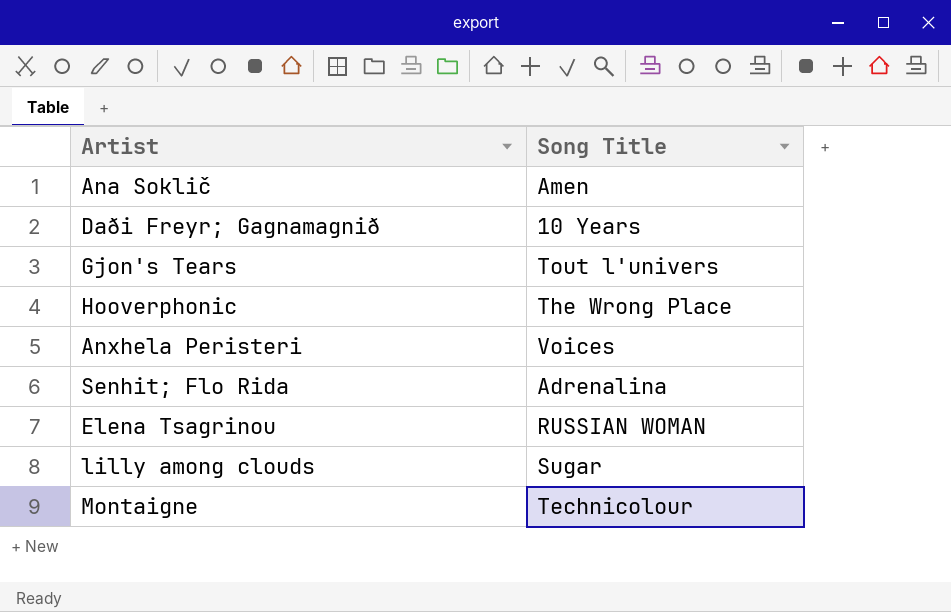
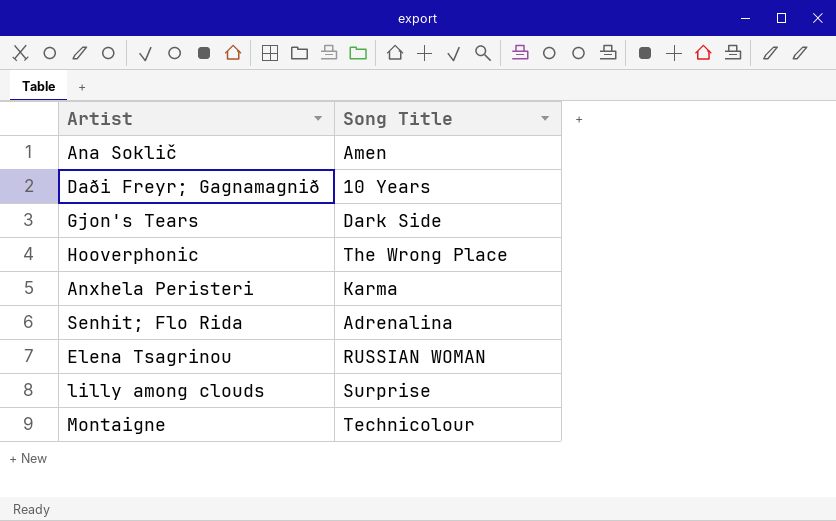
Gjon's Tears | Song Title: Tout l'univers -> Dark Side
Anxhela Peristeri | Song Title: Voices -> Karma
lilly among clouds | Song Title: Sugar -> Surprise

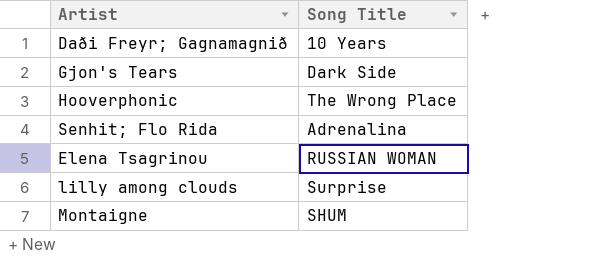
row Ana Soklič: Amen -> none
row Anxhela Peristeri: Karma -> none
Montaigne | Song Title: Technicolour -> SHUM

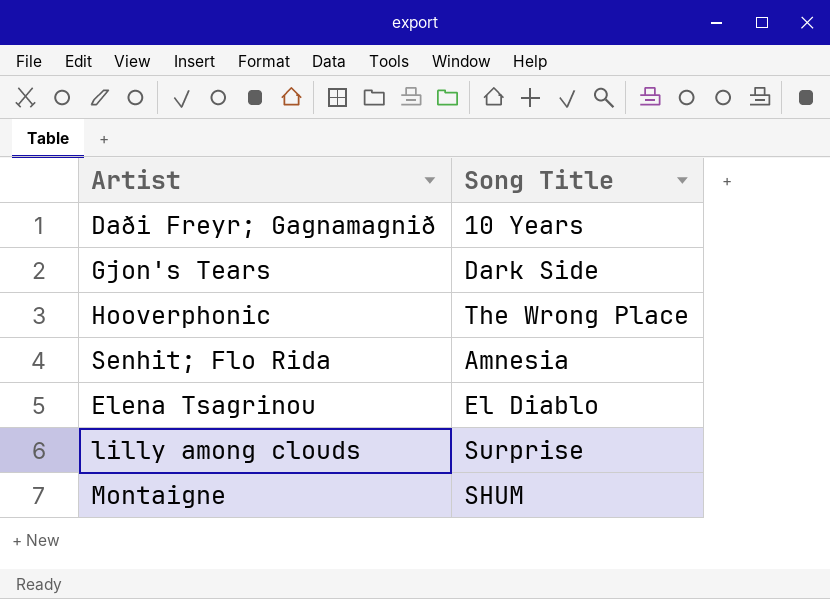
Senhit; Flo Rida | Song Title: Adrenalina -> Amnesia
Elena Tsagrinou | Song Title: RUSSIAN WOMAN -> El Diablo

